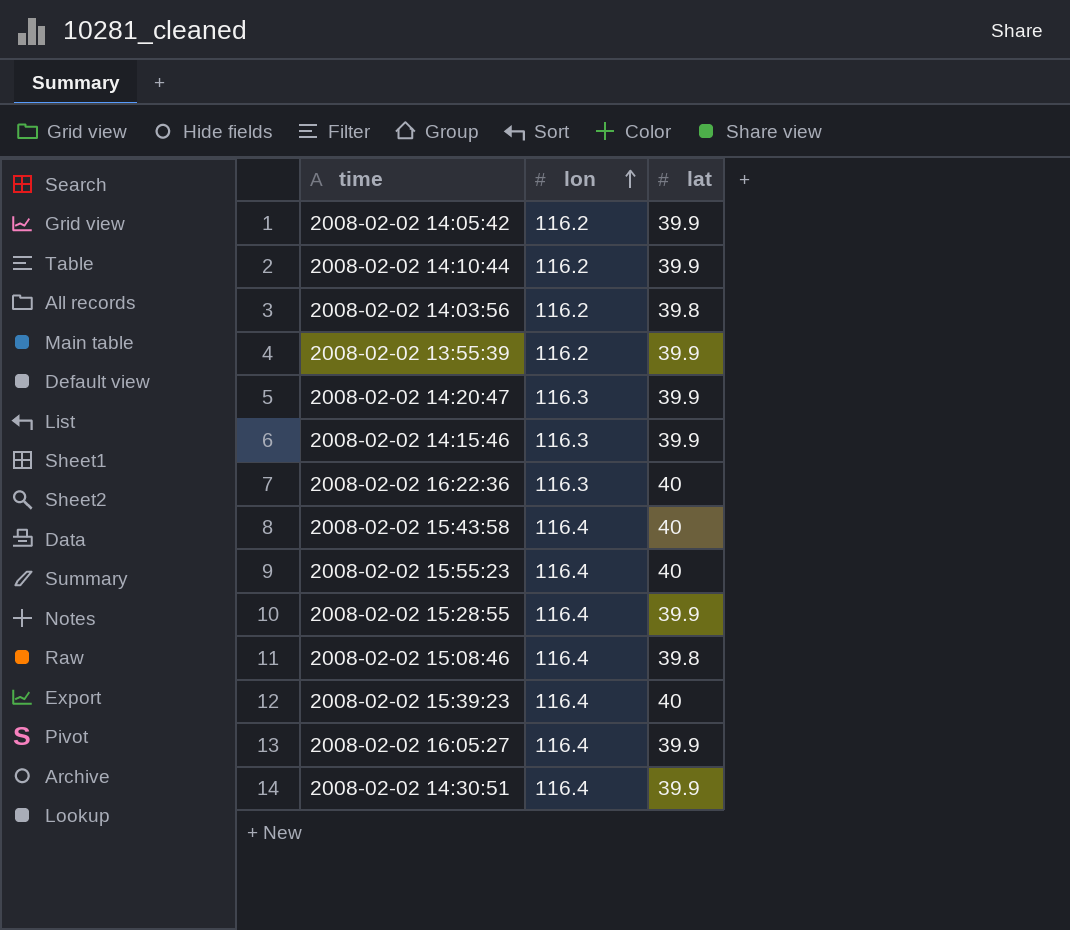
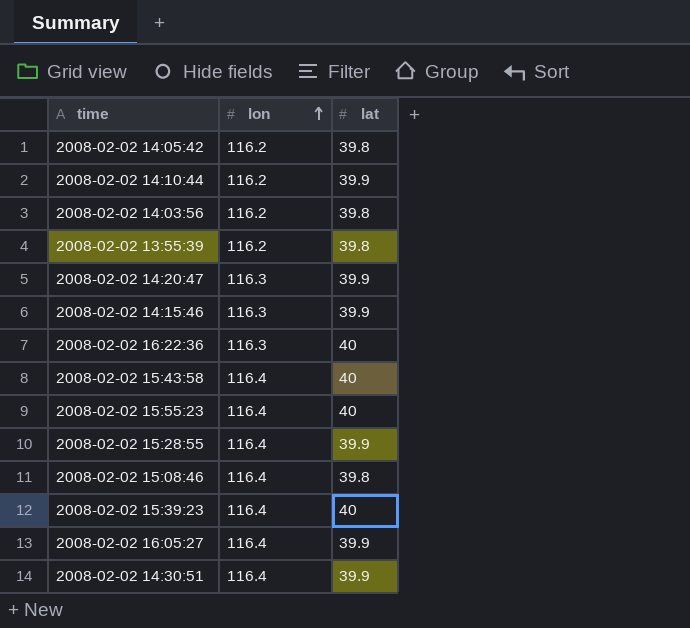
2008-02-02 14:05:42 | lat: 39.9 -> 39.8
2008-02-02 13:55:39 | lat: 39.9 -> 39.8

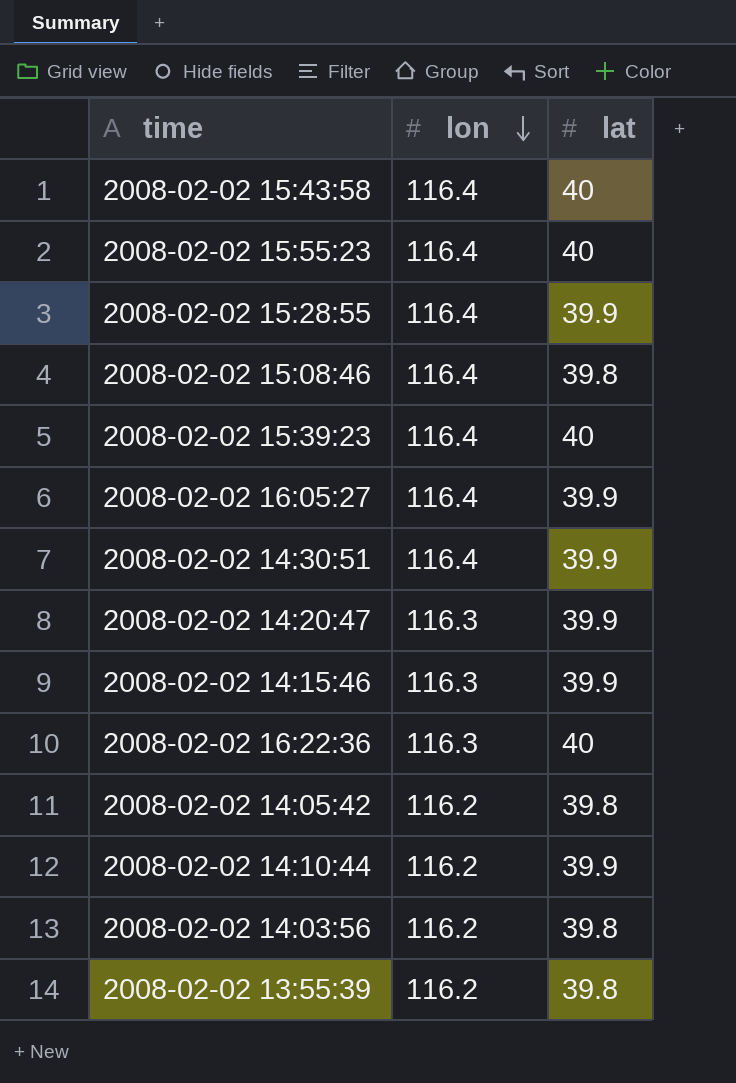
row order: lon ascending -> lon descending

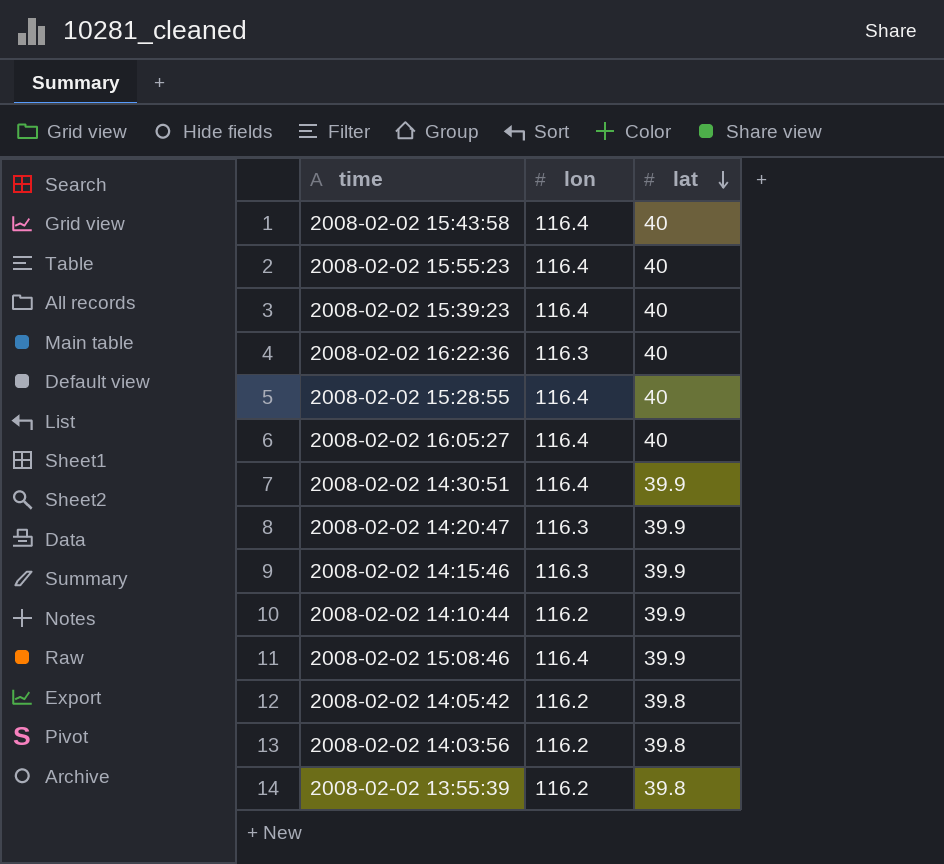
row order: lon descending -> lat descending
2008-02-02 15:28:55 | lat: 39.9 -> 40
2008-02-02 16:05:27 | lat: 39.9 -> 40
2008-02-02 15:08:46 | lat: 39.8 -> 39.9

